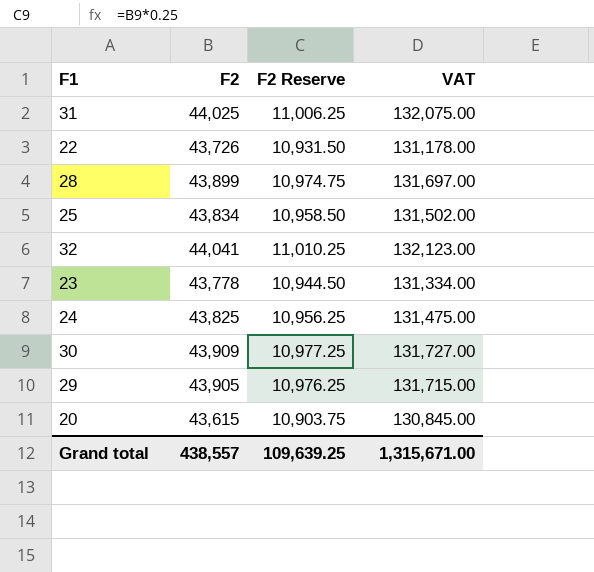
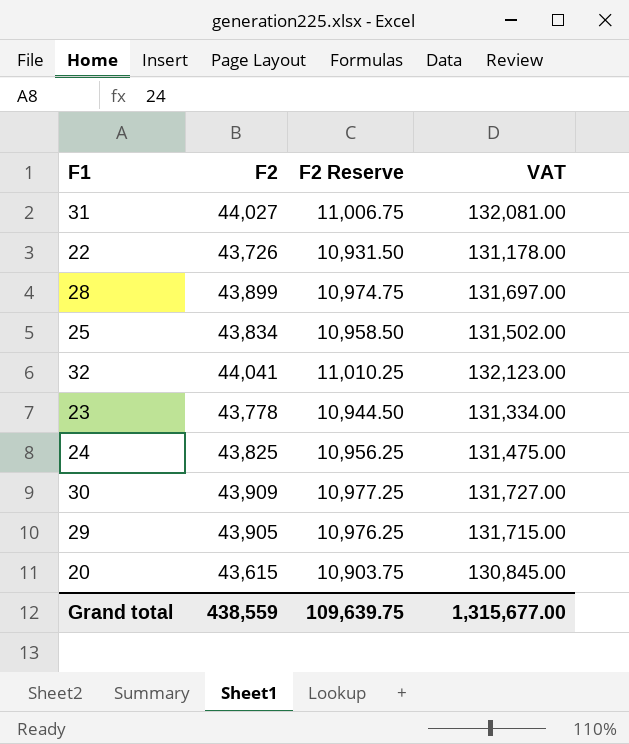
31 | F2: 44,025 -> 44,027
31 | F2 Reserve: 11,006.25 -> 11,006.75
31 | VAT: 132,075.00 -> 132,081.00
Grand total | F2: 438,557 -> 438,559
Grand total | F2 Reserve: 109,639.25 -> 109,639.75
Grand total | VAT: 1,315,671.00 -> 1,315,677.00

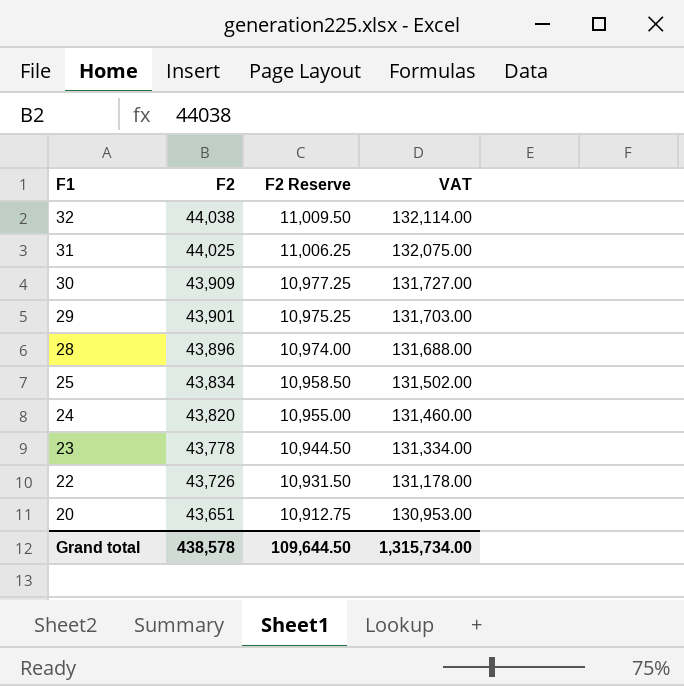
row order: none -> F1 descending
32 | F2: 44,041 -> 44,038
32 | F2 Reserve: 11,010.25 -> 11,009.50
32 | VAT: 132,123.00 -> 132,114.00
31 | F2: 44,027 -> 44,025
31 | F2 Reserve: 11,006.75 -> 11,006.25
31 | VAT: 132,081.00 -> 132,075.00
29 | F2: 43,905 -> 43,901
29 | F2 Reserve: 10,976.25 -> 10,975.25
29 | VAT: 131,715.00 -> 131,703.00
28 | F2: 43,899 -> 43,896
28 | F2 Reserve: 10,974.75 -> 10,974.00
28 | VAT: 131,697.00 -> 131,688.00
24 | F2: 43,825 -> 43,820
24 | F2 Reserve: 10,956.25 -> 10,955.00
24 | VAT: 131,475.00 -> 131,460.00
20 | F2: 43,615 -> 43,651
20 | F2 Reserve: 10,903.75 -> 10,912.75
20 | VAT: 130,845.00 -> 130,953.00
Grand total | F2: 438,559 -> 438,578
Grand total | F2 Reserve: 109,639.75 -> 109,644.50
Grand total | VAT: 1,315,677.00 -> 1,315,734.00

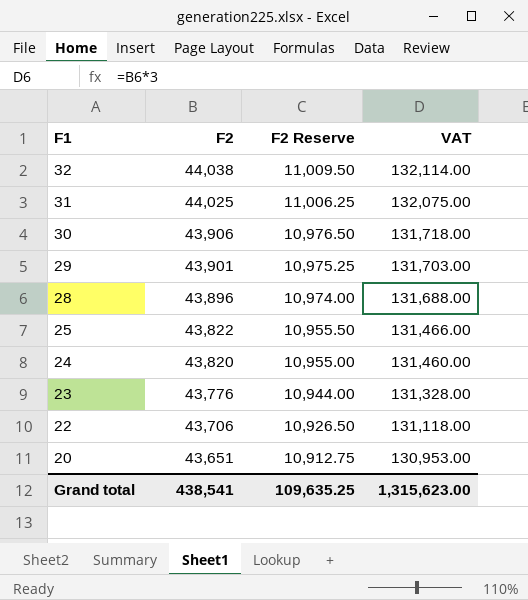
30 | F2: 43,909 -> 43,906
30 | F2 Reserve: 10,977.25 -> 10,976.50
30 | VAT: 131,727.00 -> 131,718.00
25 | F2: 43,834 -> 43,822
25 | F2 Reserve: 10,958.50 -> 10,955.50
25 | VAT: 131,502.00 -> 131,466.00
23 | F2: 43,778 -> 43,776
23 | F2 Reserve: 10,944.50 -> 10,944.00
23 | VAT: 131,334.00 -> 131,328.00
22 | F2: 43,726 -> 43,706
22 | F2 Reserve: 10,931.50 -> 10,926.50
22 | VAT: 131,178.00 -> 131,118.00
Grand total | F2: 438,578 -> 438,541
Grand total | F2 Reserve: 109,644.50 -> 109,635.25
Grand total | VAT: 1,315,734.00 -> 1,315,623.00

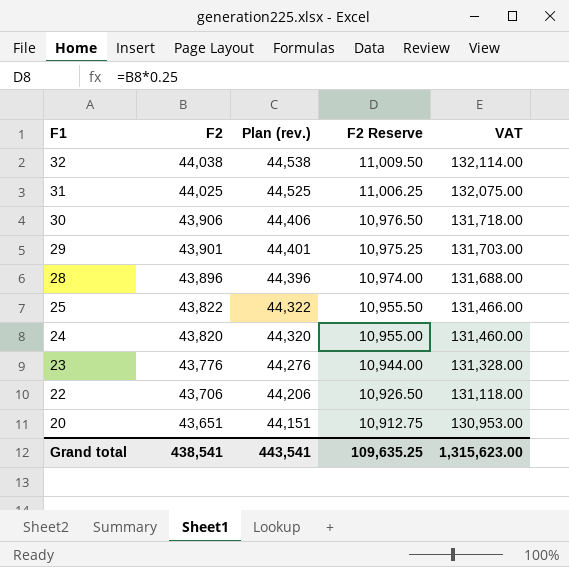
column Plan (rev.) | formula: none -> [F2] + 500

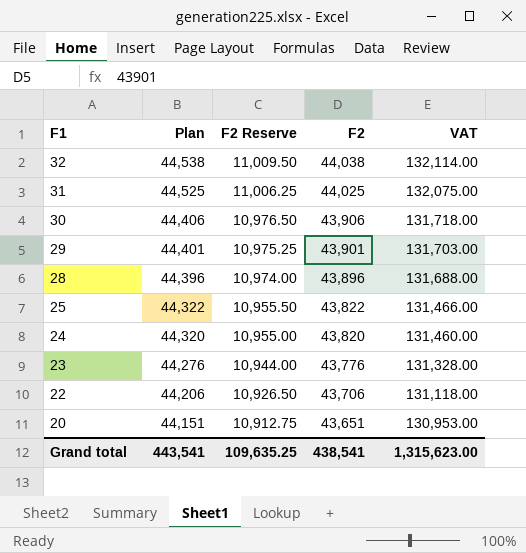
column name: Plan (rev.) -> Plan
column F2 | position: 2 -> 4

